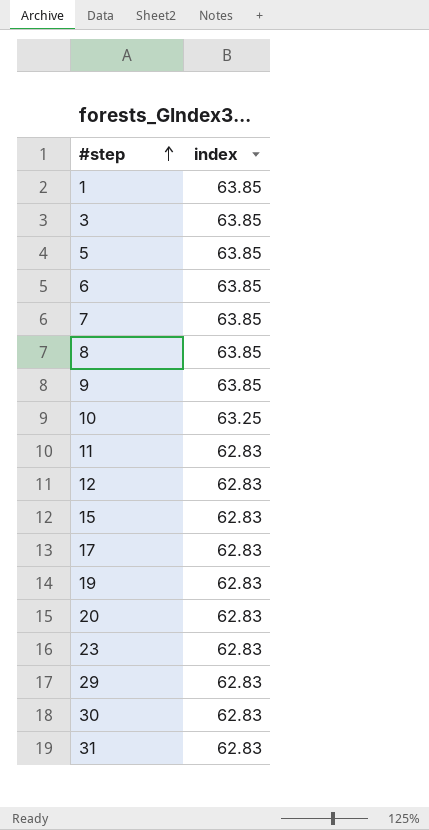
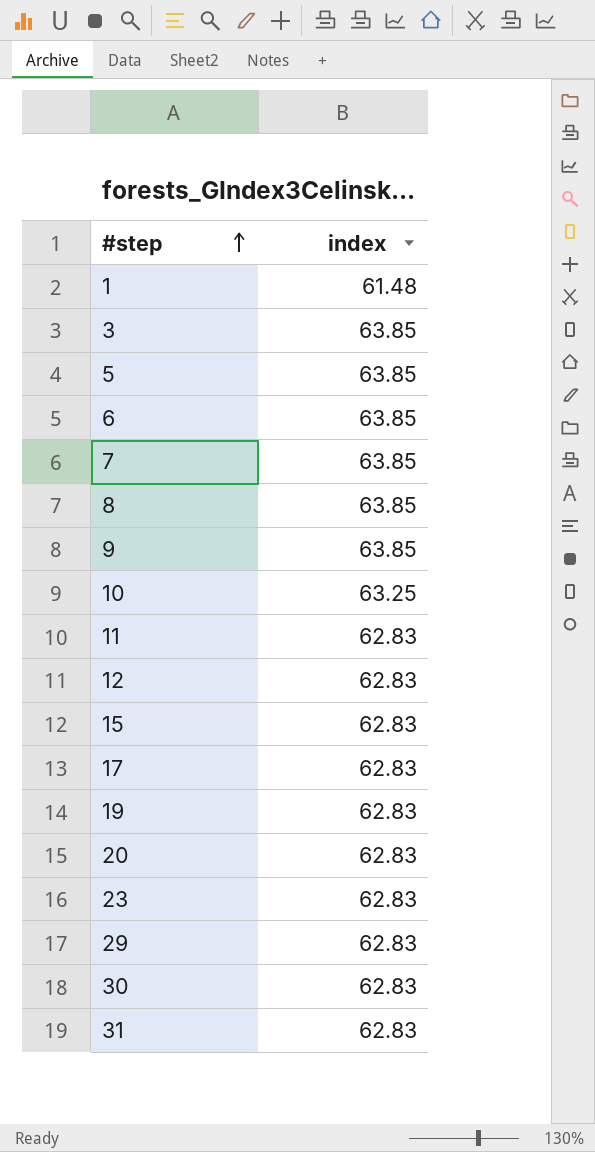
1 | index: 63.85 -> 61.48

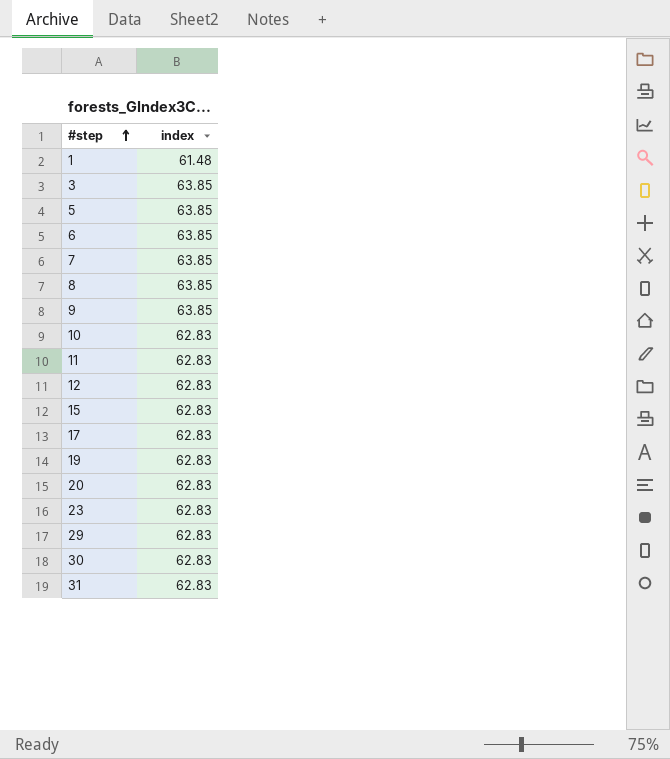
10 | index: 63.25 -> 62.83

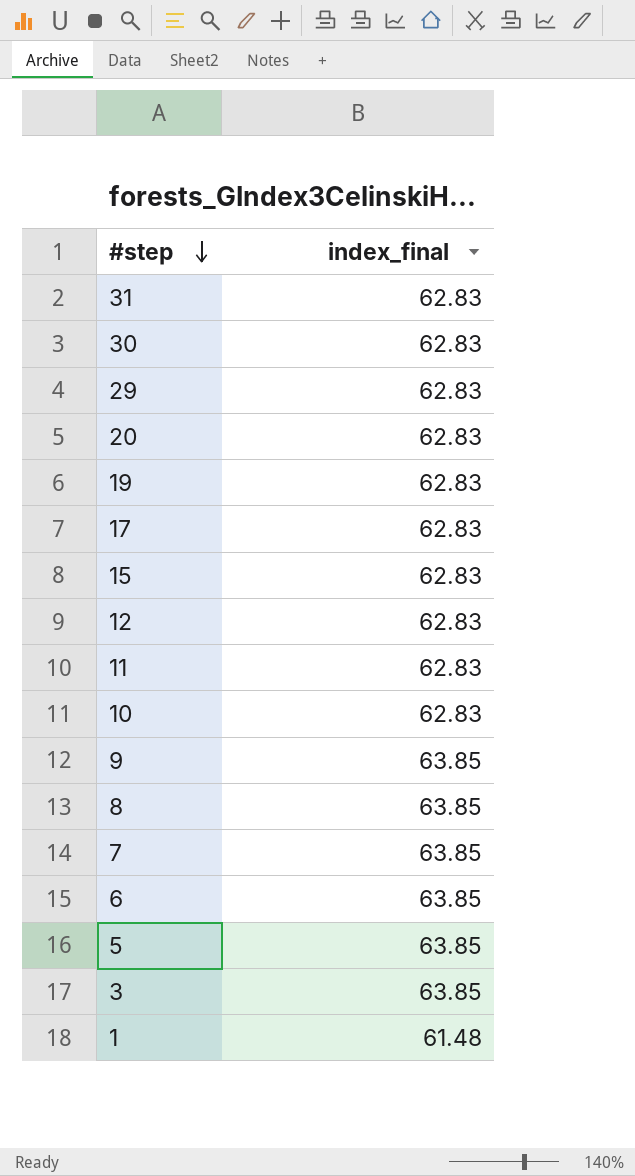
row order: #step ascending -> #step descending
column name: index -> index_final
row 23: 62.83 -> none

